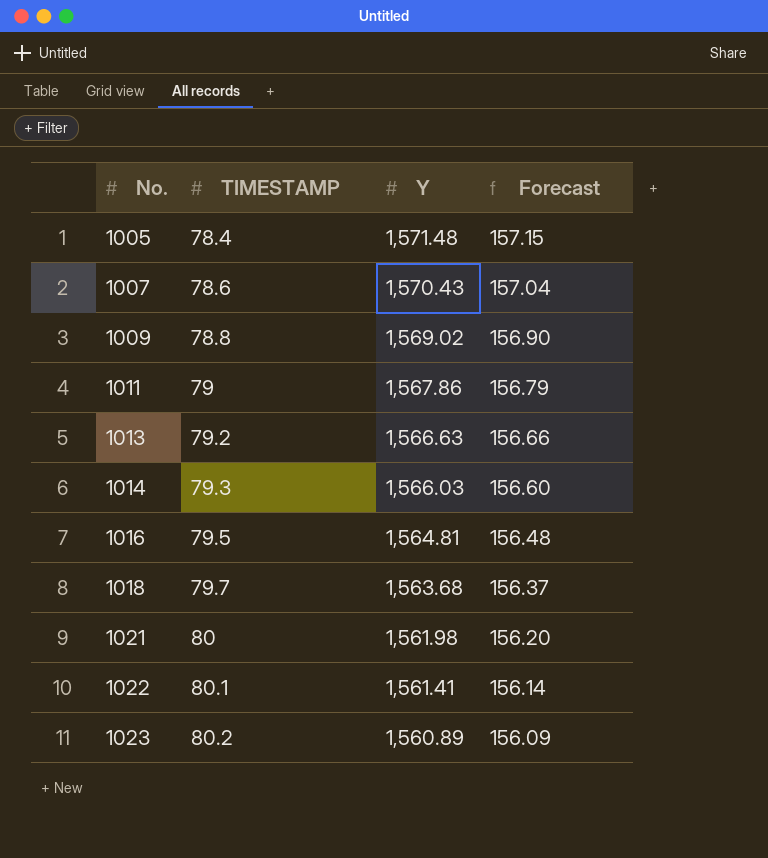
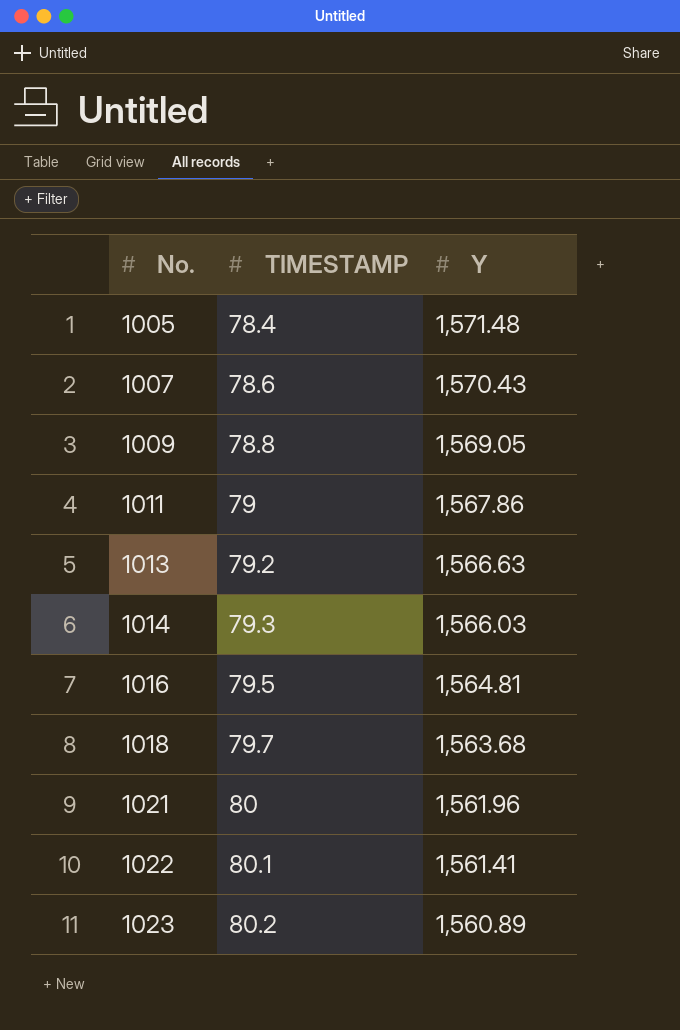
column Forecast | formula: [Y] * 0.1 -> none
1009 | Y: 1,569.02 -> 1,569.05
1021 | Y: 1,561.98 -> 1,561.96

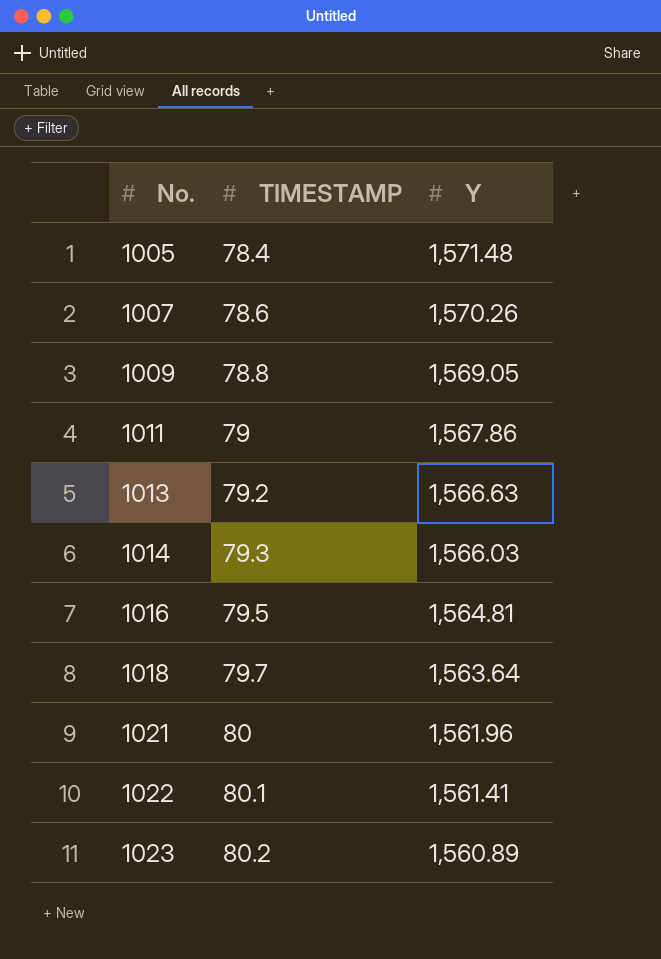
1007 | Y: 1,570.43 -> 1,570.26
1018 | Y: 1,563.68 -> 1,563.64

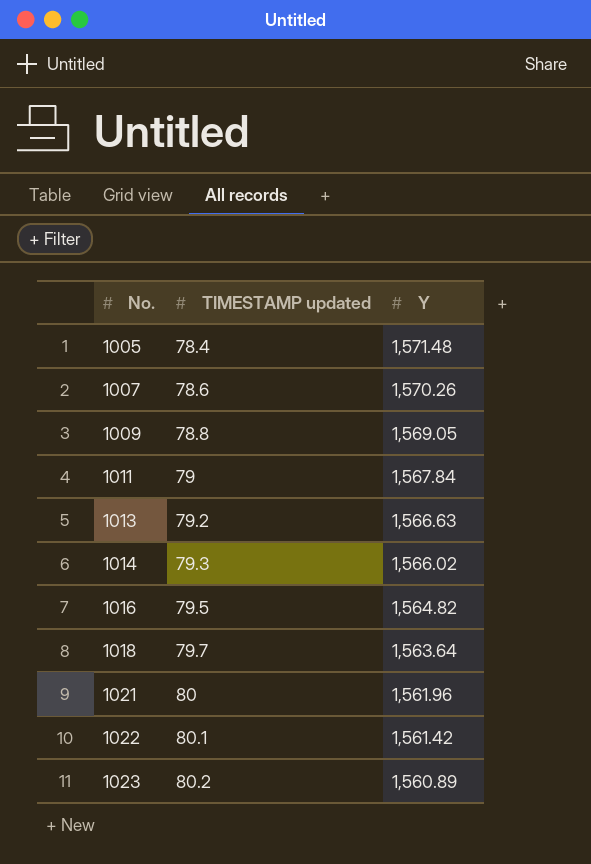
column name: TIMESTAMP -> TIMESTAMP updated
1011 | Y: 1,567.86 -> 1,567.84
1014 | Y: 1,566.03 -> 1,566.02
1016 | Y: 1,564.81 -> 1,564.82
1022 | Y: 1,561.41 -> 1,561.42

